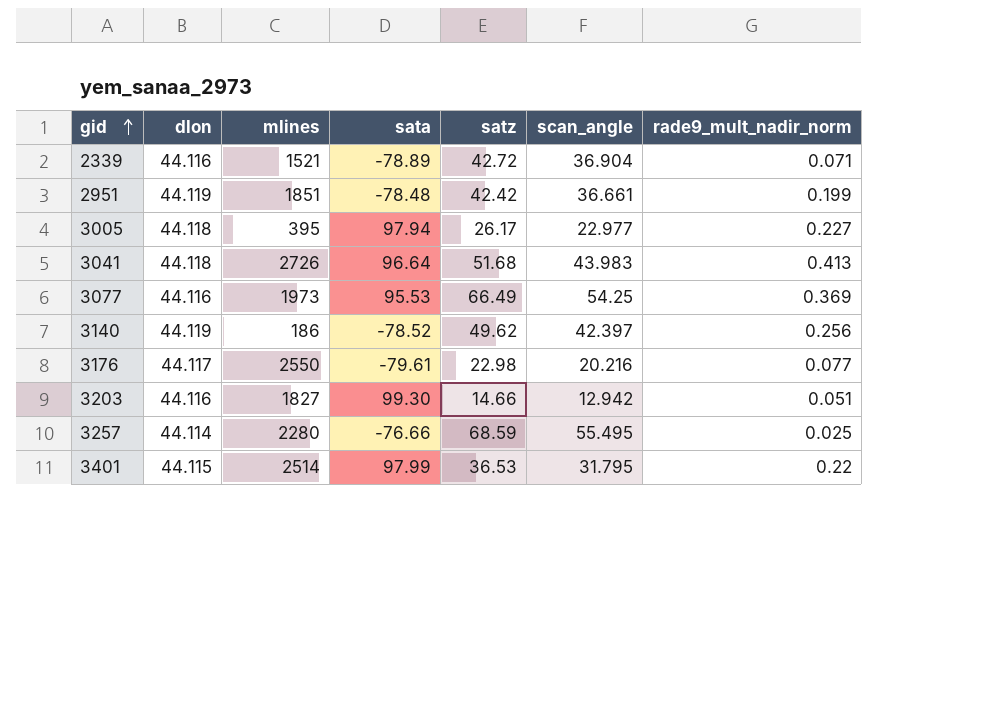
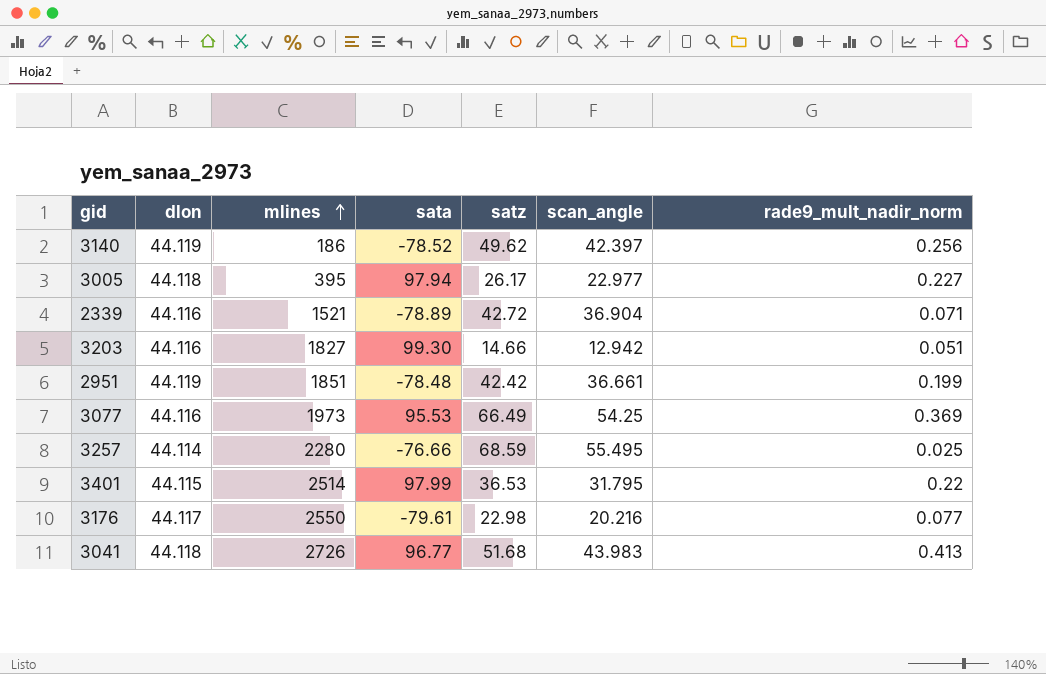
row order: gid ascending -> mlines ascending
3041 | sata: 96.64 -> 96.77

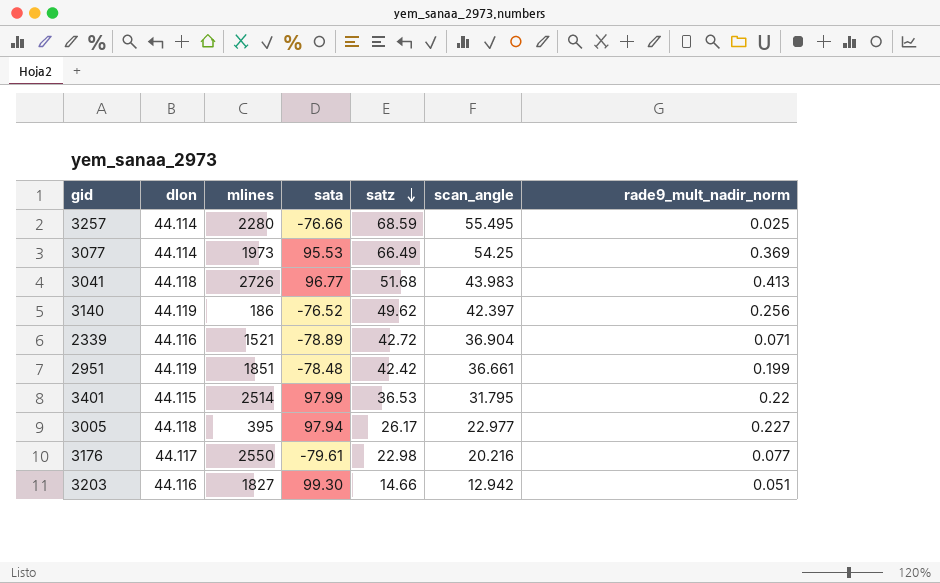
row order: mlines ascending -> satz descending
3077 | dlon: 44.116 -> 44.114
3140 | sata: -78.52 -> -76.52

